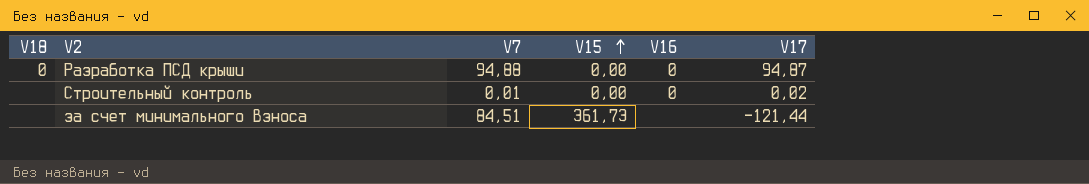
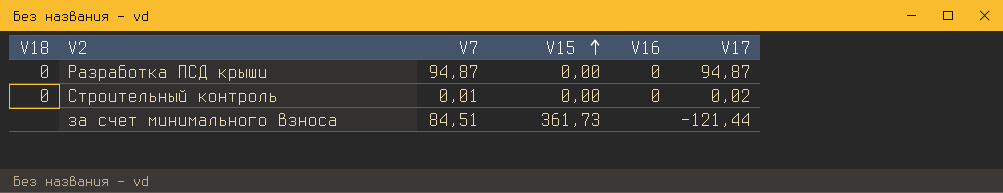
Разработка ПСД крыши | V7: 94,88 -> 94,87
Строительный контроль | V18: none -> 0

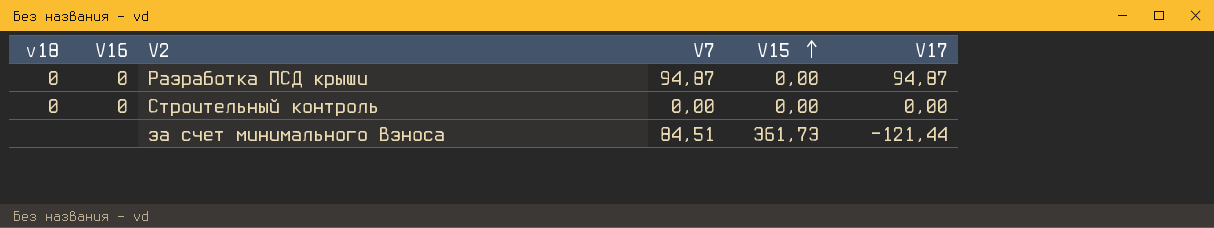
column name: V18 -> v18
column V16 | position: 5 -> 2
Строительный контроль | V7: 0,01 -> 0,00
Строительный контроль | V17: 0,02 -> 0,00

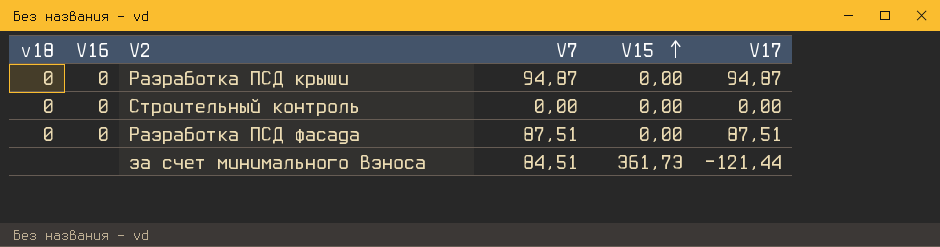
row Разработка ПСД фасада: none -> 0 | 0 | 87,51 | 0,00 | 87,51

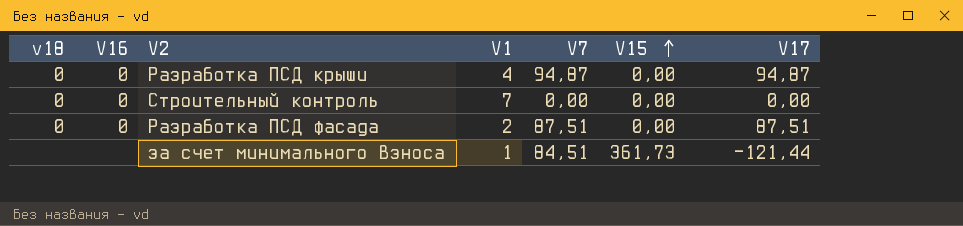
column V1 | position: none -> 4

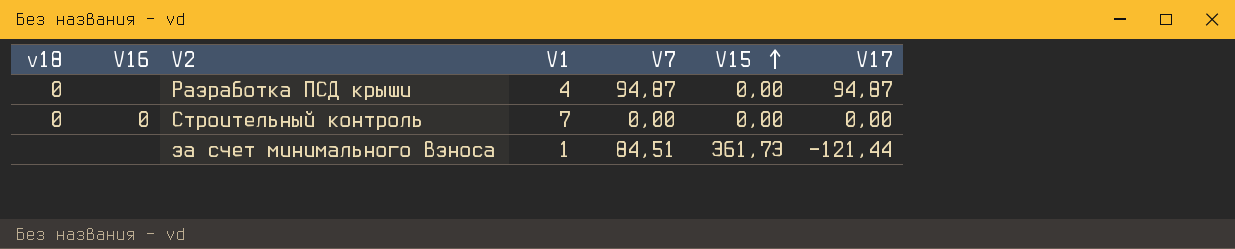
row Разработка ПСД фасада: 0 | 0 | 2 | 87,51 | 0,00 | 87,51 -> none
Разработка ПСД крыши | V16: 0 -> none

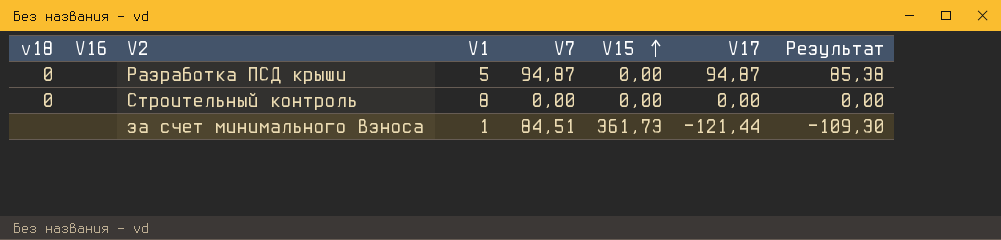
column Результат | formula: none -> [V17] * 0,9
Разработка ПСД крыши | V1: 4 -> 5
Строительный контроль | V16: 0 -> none
Строительный контроль | V1: 7 -> 8

